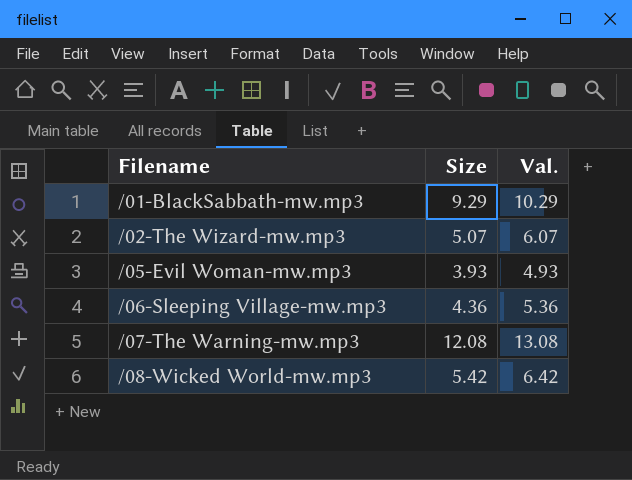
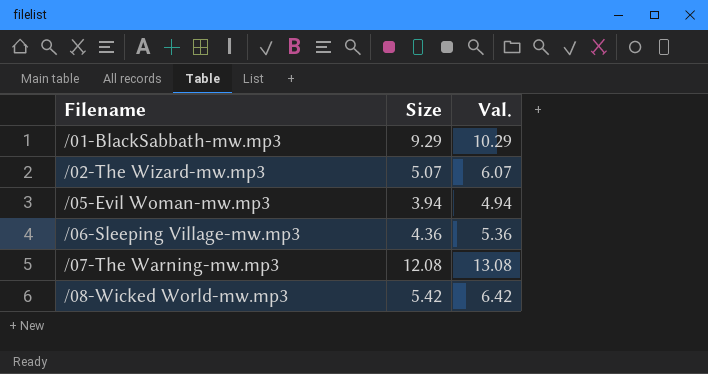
/05-Evil Woman-mw.mp3 | Size: 3.93 -> 3.94
/05-Evil Woman-mw.mp3 | Val.: 4.93 -> 4.94

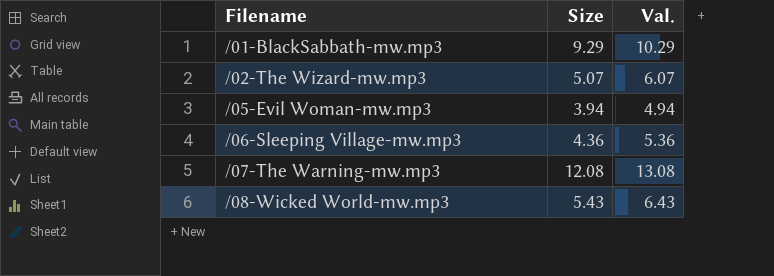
/08-Wicked World-mw.mp3 | Size: 5.42 -> 5.43
/08-Wicked World-mw.mp3 | Val.: 6.42 -> 6.43

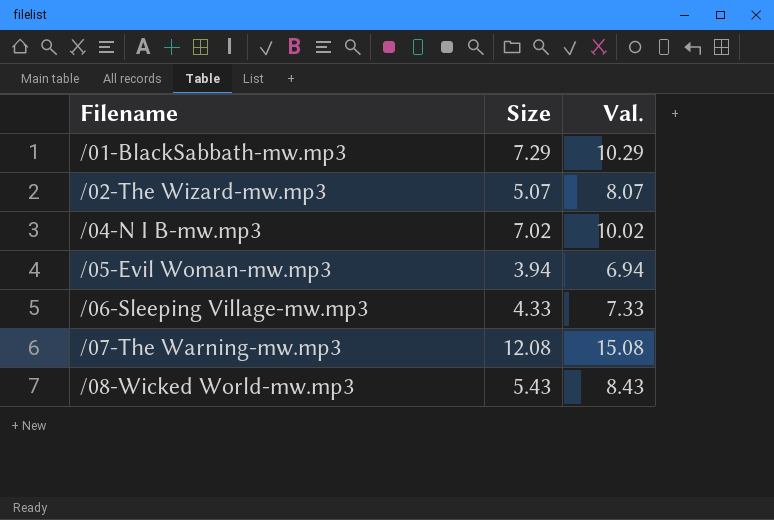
column Val. | formula: [Size] + 1 -> [Size] + 3
/01-BlackSabbath-mw.mp3 | Size: 9.29 -> 7.29
row /04-N I B-mw.mp3: none -> 7.02 | 10.02
/06-Sleeping Village-mw.mp3 | Size: 4.36 -> 4.33

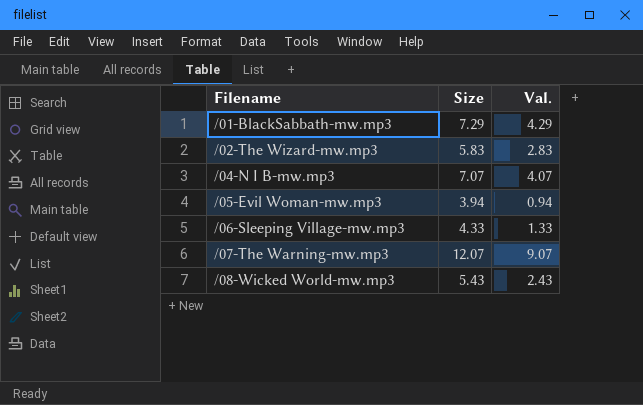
column Val. | formula: [Size] + 3 -> [Size] - 3
/02-The Wizard-mw.mp3 | Size: 5.07 -> 5.83
/04-N I B-mw.mp3 | Size: 7.02 -> 7.07
/07-The Warning-mw.mp3 | Size: 12.08 -> 12.07

